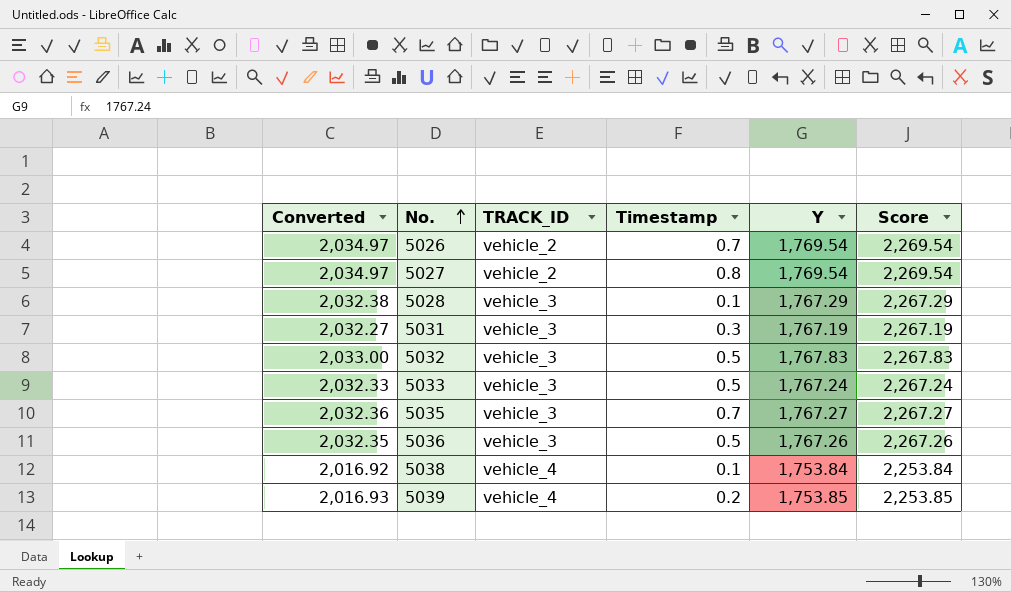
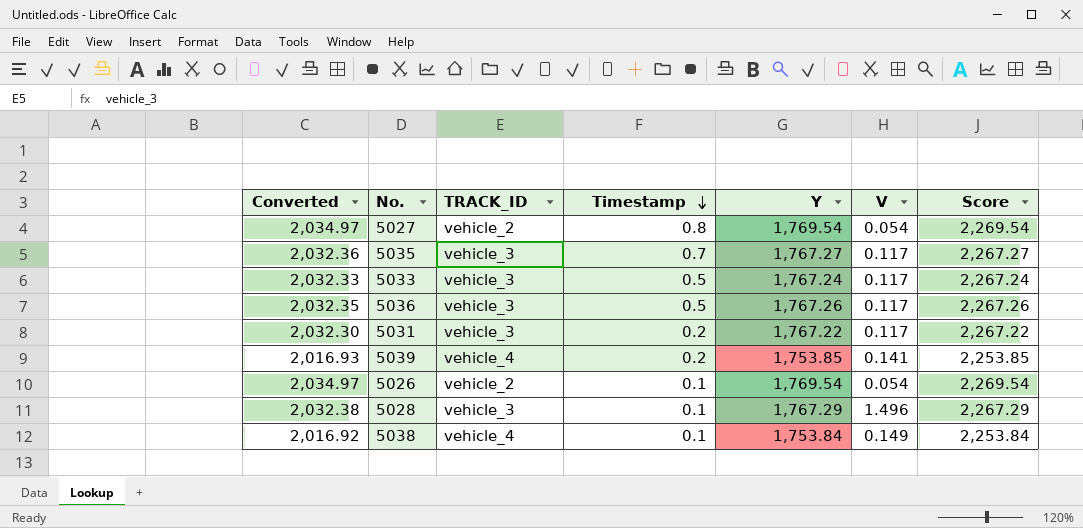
row order: No. ascending -> Timestamp descending
column V | position: none -> 6
row 5032: 2,033.00 | vehicle_3 | 0.5 | 1,767.83 | 2,267.83 -> none
5031 | Converted: 2,032.27 -> 2,032.30
5031 | Timestamp: 0.3 -> 0.2
5031 | Y: 1,767.19 -> 1,767.22
5031 | Score: 2,267.19 -> 2,267.22
5026 | Timestamp: 0.7 -> 0.1

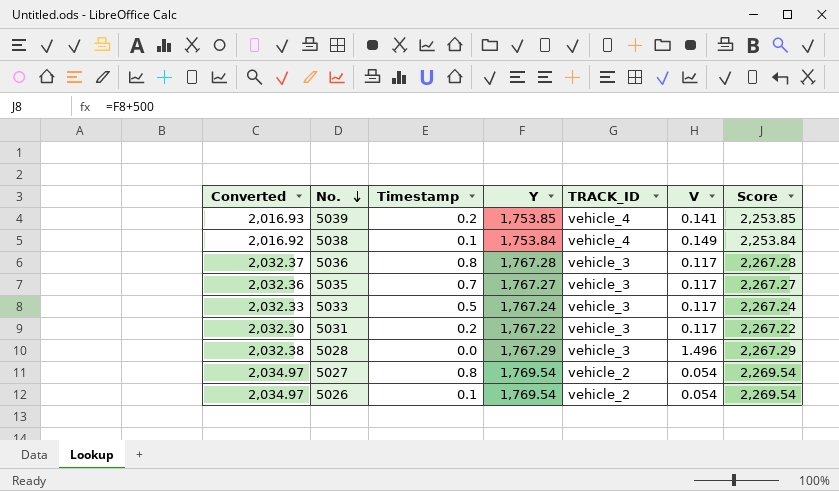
row order: Timestamp descending -> No. descending
column TRACK_ID | position: 3 -> 5
5036 | Converted: 2,032.35 -> 2,032.37
5036 | Timestamp: 0.5 -> 0.8
5036 | Y: 1,767.26 -> 1,767.28
5036 | Score: 2,267.26 -> 2,267.28
5028 | Timestamp: 0.1 -> 0.0

